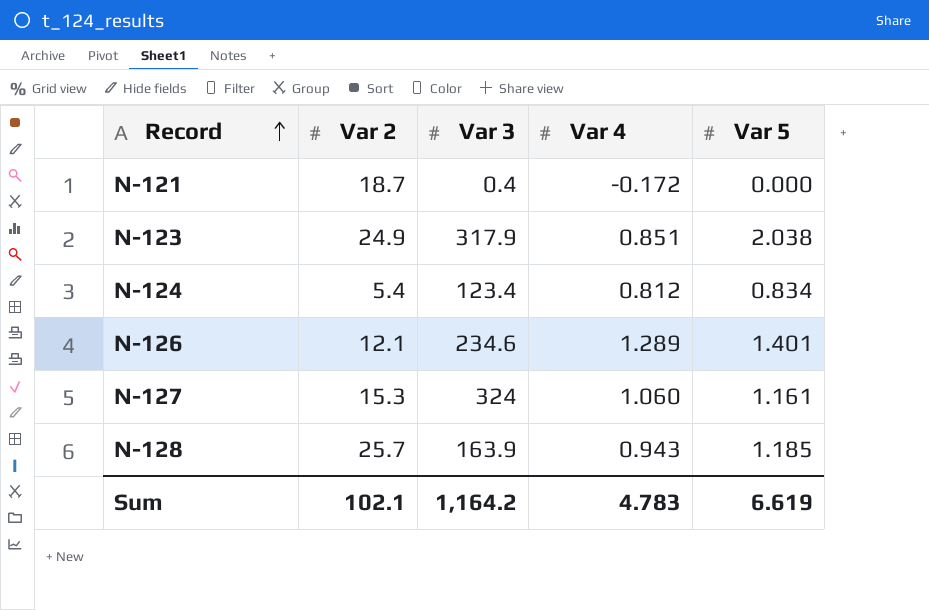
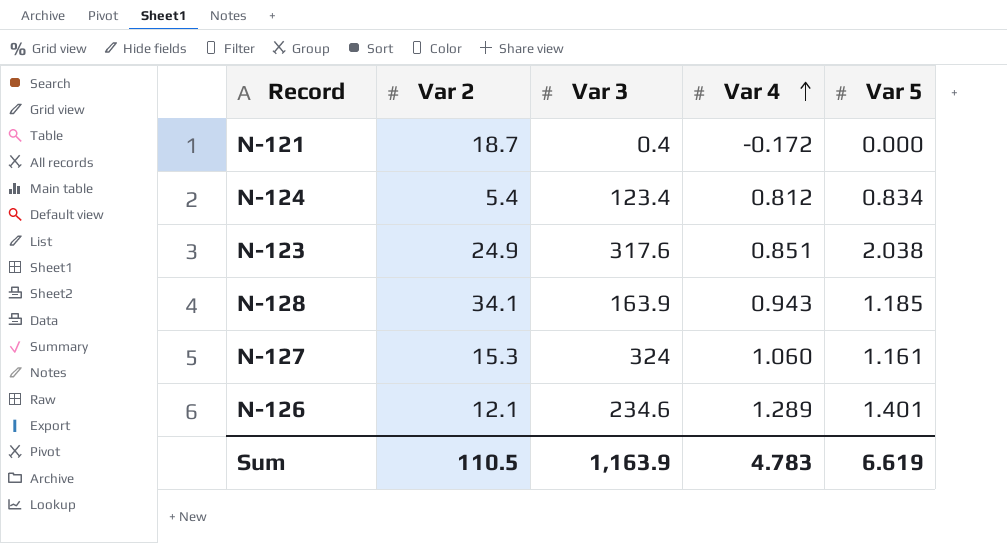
row order: Record ascending -> Var 4 ascending
N-123 | Var 3: 317.9 -> 317.6
N-128 | Var 2: 25.7 -> 34.1
Sum | Var 2: 102.1 -> 110.5
Sum | Var 3: 1,164.2 -> 1,163.9

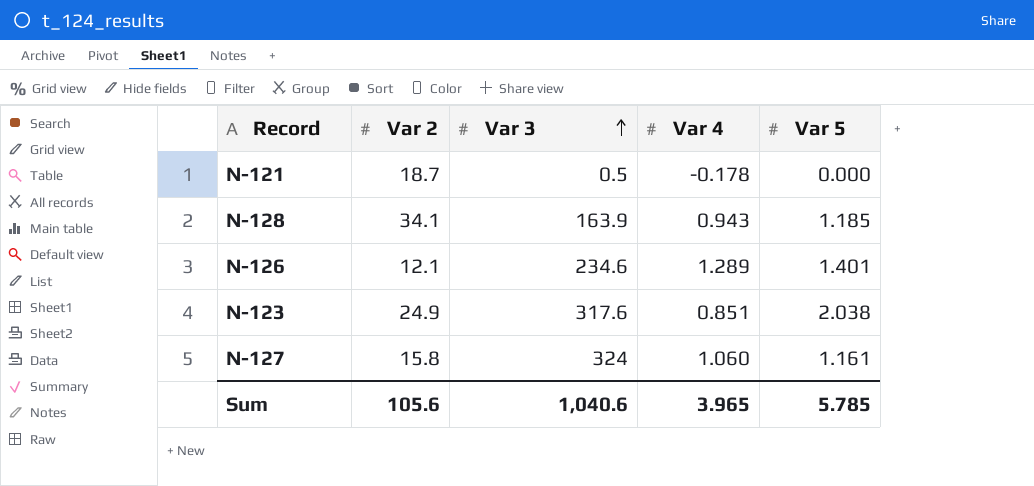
row order: Var 4 ascending -> Var 3 ascending
row N-124: 5.4 | 123.4 | 0.812 | 0.834 -> none
N-121 | Var 3: 0.4 -> 0.5
N-121 | Var 4: -0.172 -> -0.178
N-127 | Var 2: 15.3 -> 15.8
Sum | Var 2: 110.5 -> 105.6
Sum | Var 3: 1,163.9 -> 1,040.6
Sum | Var 4: 4.783 -> 3.965
Sum | Var 5: 6.619 -> 5.785

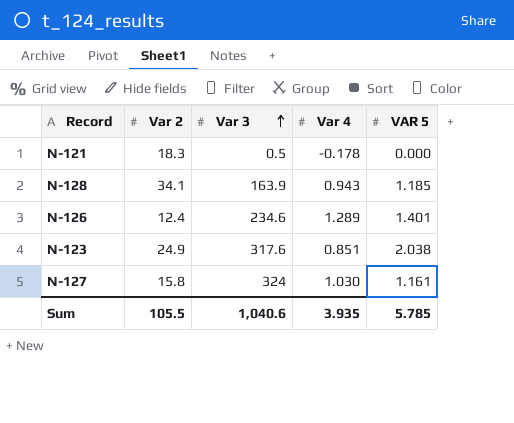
column name: Var 5 -> VAR 5
N-121 | Var 2: 18.7 -> 18.3
N-126 | Var 2: 12.1 -> 12.4
N-127 | Var 4: 1.060 -> 1.030
Sum | Var 2: 105.6 -> 105.5
Sum | Var 4: 3.965 -> 3.935

